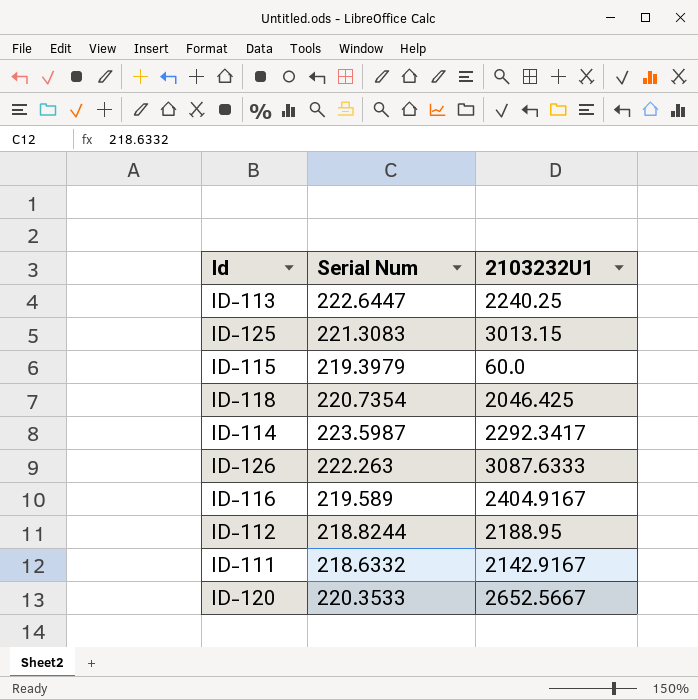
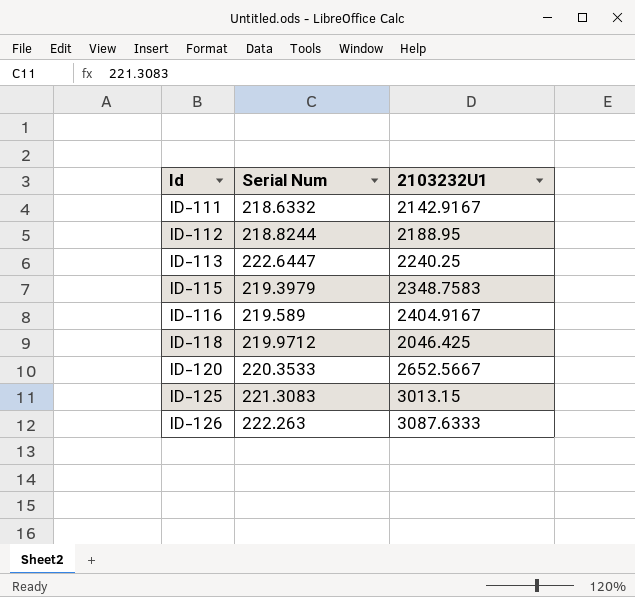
row order: none -> Id ascending
row ID-114: 223.5987 | 2292.3417 -> none
ID-115 | 2103232U1: 60.0 -> 2348.7583
ID-118 | Serial Num: 220.7354 -> 219.9712

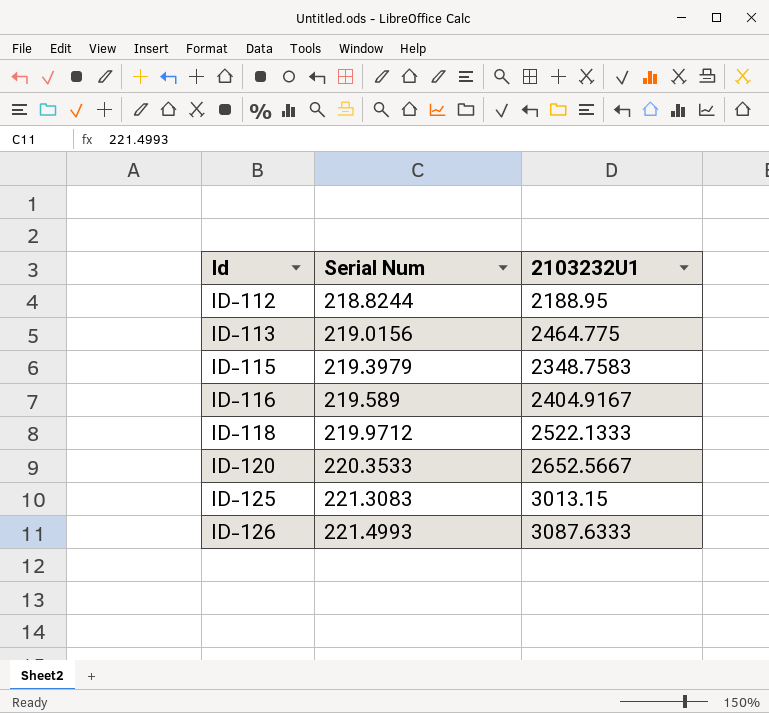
row ID-111: 218.6332 | 2142.9167 -> none
ID-113 | Serial Num: 222.6447 -> 219.0156
ID-113 | 2103232U1: 2240.25 -> 2464.775
ID-118 | 2103232U1: 2046.425 -> 2522.1333
ID-126 | Serial Num: 222.263 -> 221.4993

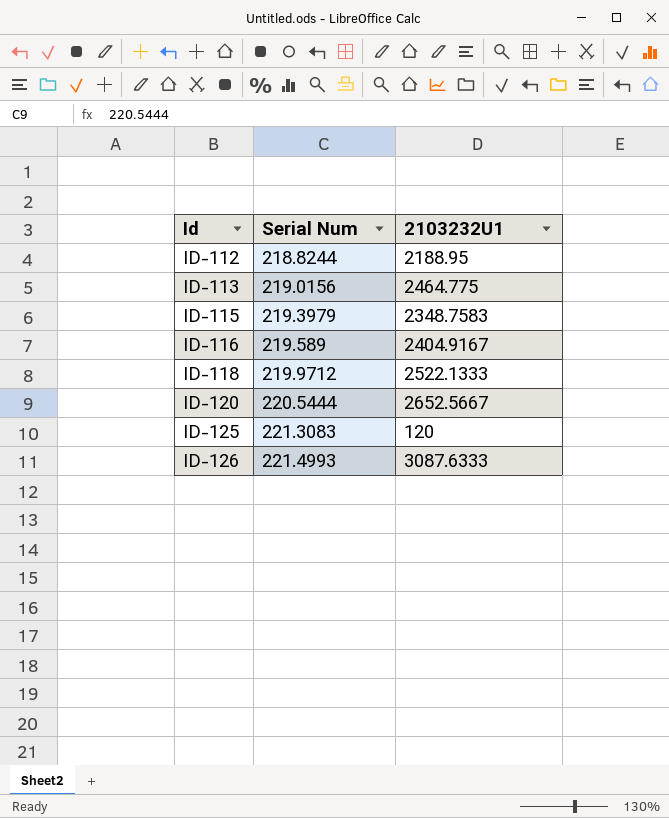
ID-120 | Serial Num: 220.3533 -> 220.5444
ID-125 | 2103232U1: 3013.15 -> 120

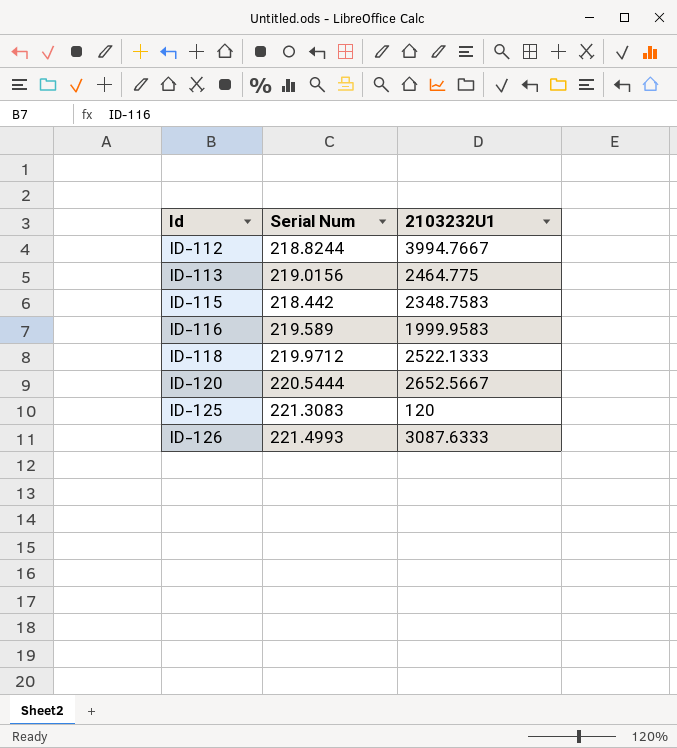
ID-112 | 2103232U1: 2188.95 -> 3994.7667
ID-115 | Serial Num: 219.3979 -> 218.442
ID-116 | 2103232U1: 2404.9167 -> 1999.9583

